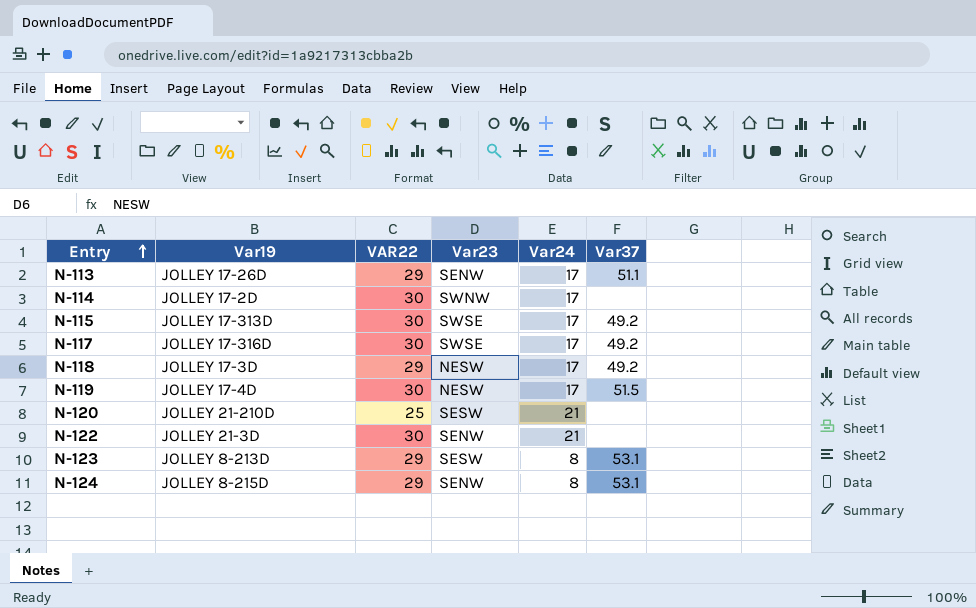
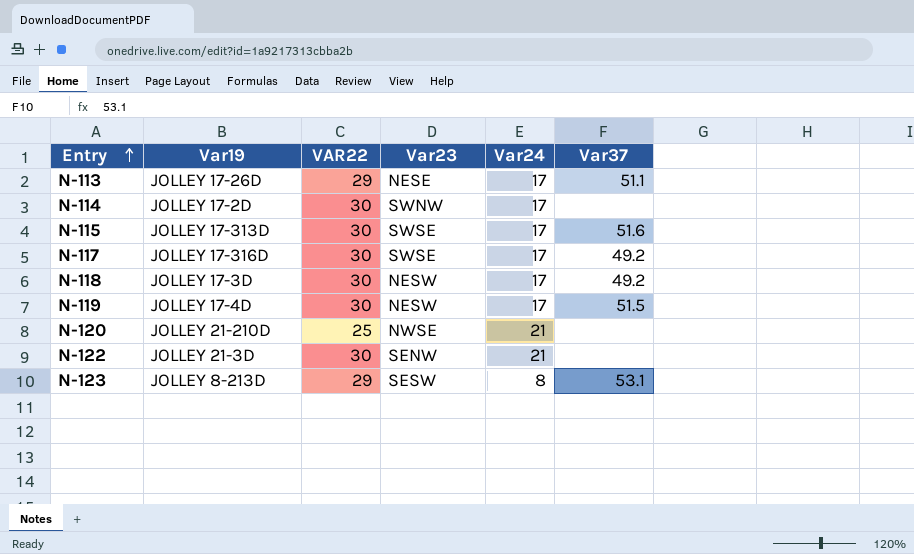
row N-124: JOLLEY 8-215D | 29 | SENW | 8 | 53.1 -> none
N-113 | Var23: SENW -> NESE
N-115 | Var37: 49.2 -> 51.6
N-118 | VAR22: 29 -> 30
N-120 | Var23: SESW -> NWSE

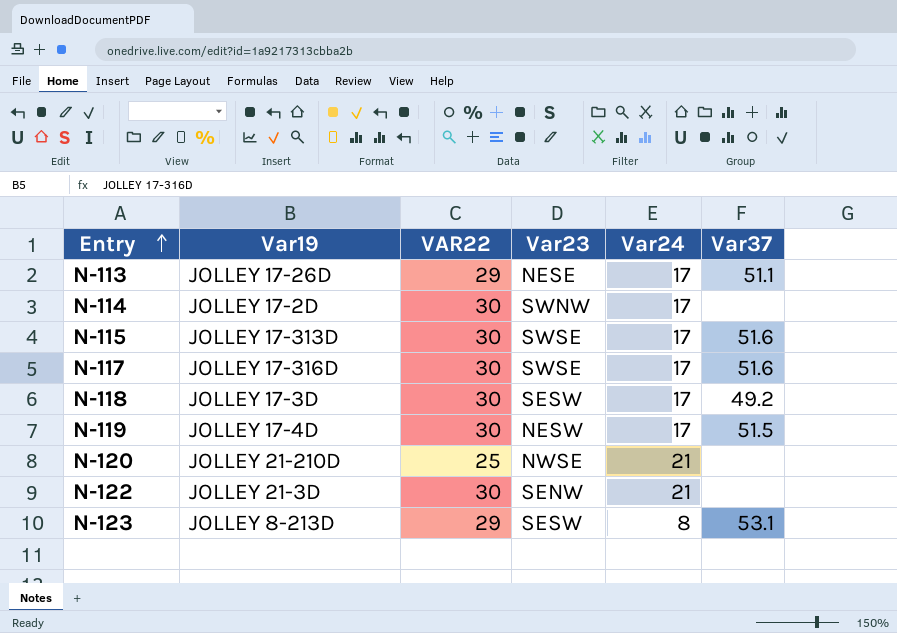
N-117 | Var37: 49.2 -> 51.6
N-118 | Var23: NESW -> SESW

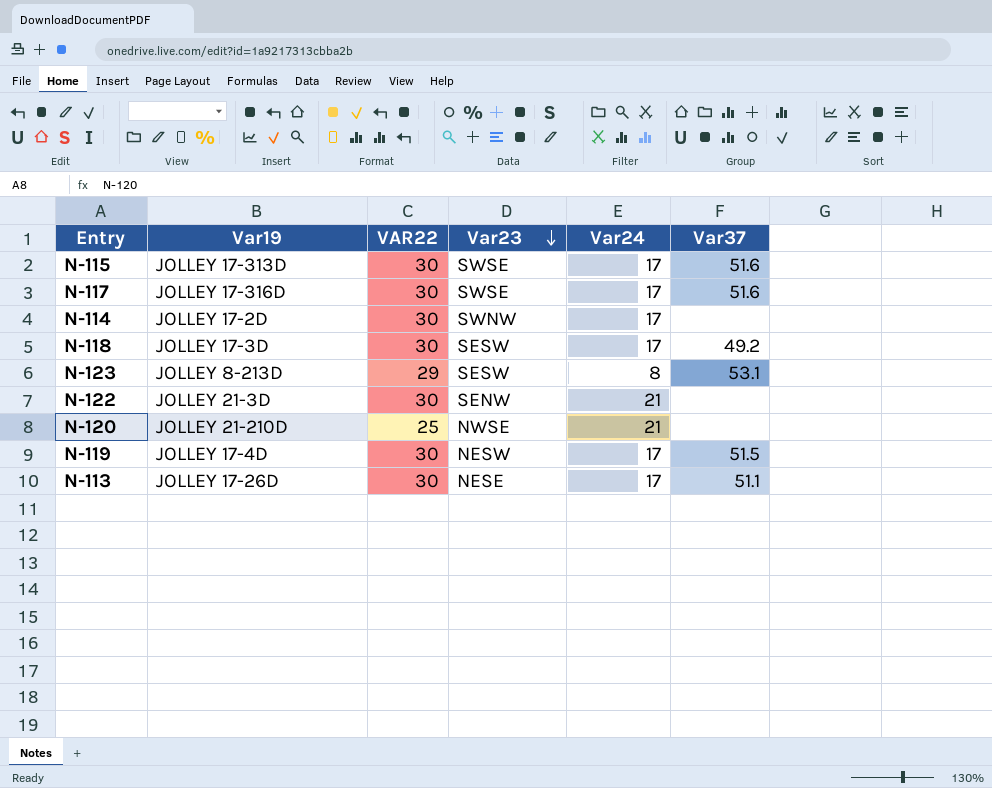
row order: Entry ascending -> Var23 descending
N-113 | VAR22: 29 -> 30

